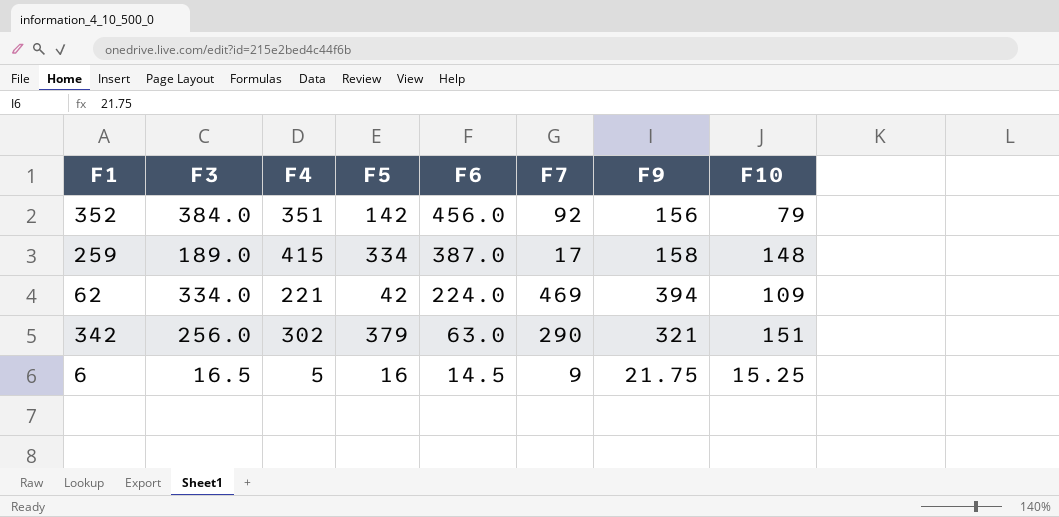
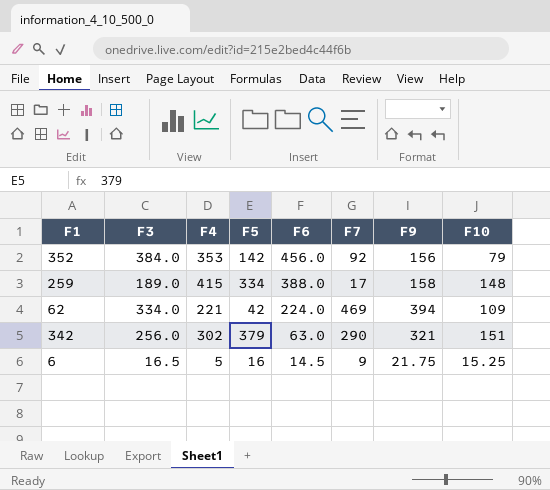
352 | F4: 351 -> 353
259 | F6: 387.0 -> 388.0

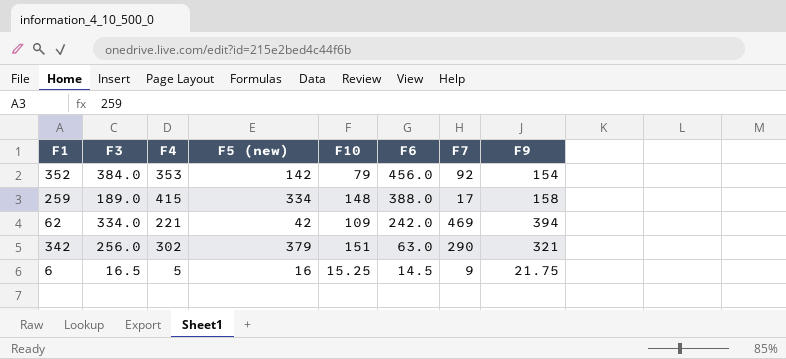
column name: F5 -> F5 (new)
column F10 | position: 8 -> 5
352 | F9: 156 -> 154
62 | F6: 224.0 -> 242.0

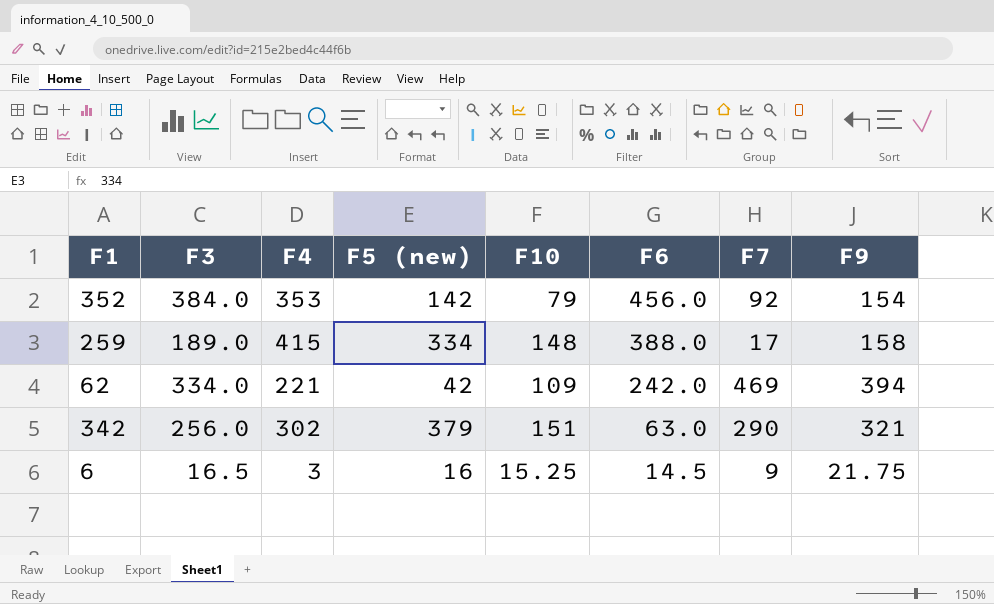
6 | F4: 5 -> 3

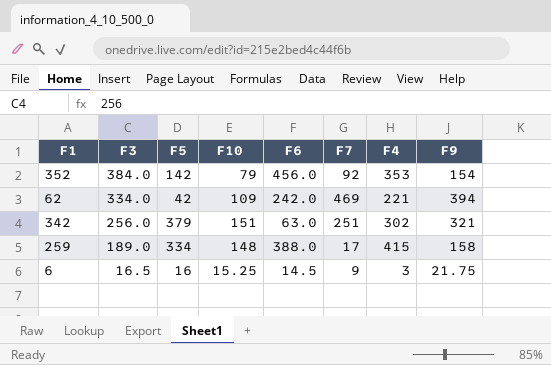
row order: F6 descending -> F3 descending
column name: F5 (new) -> F5
column F4 | position: 3 -> 7
342 | F7: 290 -> 251

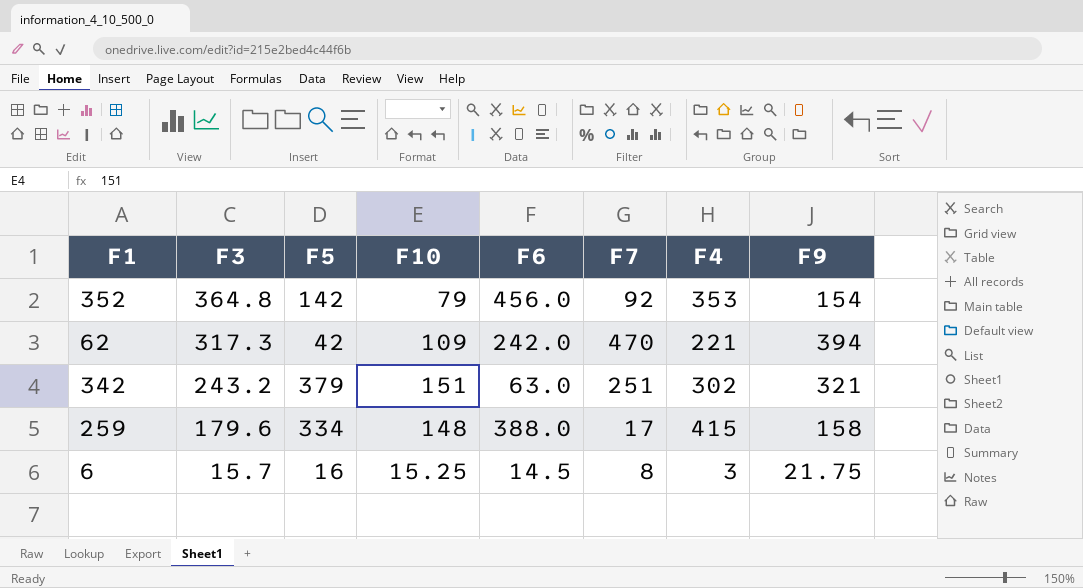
352 | F3: 384.0 -> 364.8
62 | F3: 334.0 -> 317.3
62 | F7: 469 -> 470
342 | F3: 256.0 -> 243.2
259 | F3: 189.0 -> 179.6
6 | F3: 16.5 -> 15.7
6 | F7: 9 -> 8

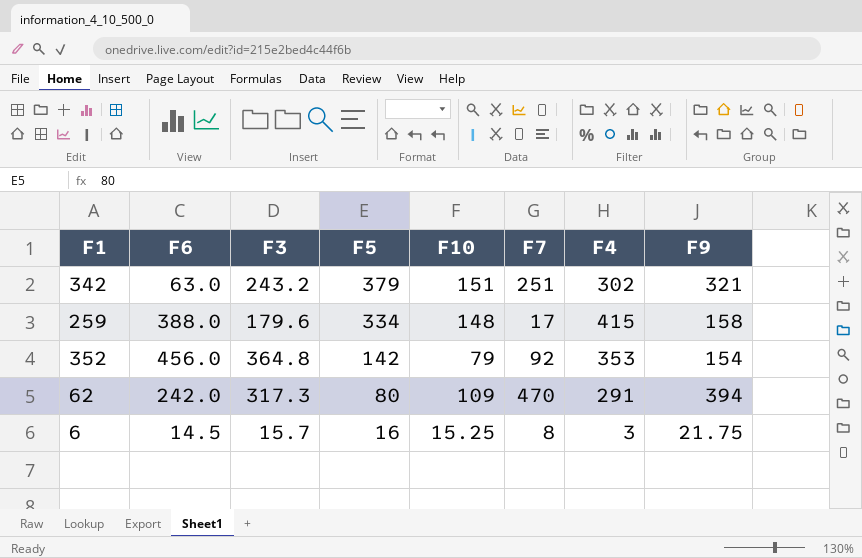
row order: F3 descending -> F5 descending
column F6 | position: 5 -> 2
62 | F5: 42 -> 80
62 | F4: 221 -> 291

